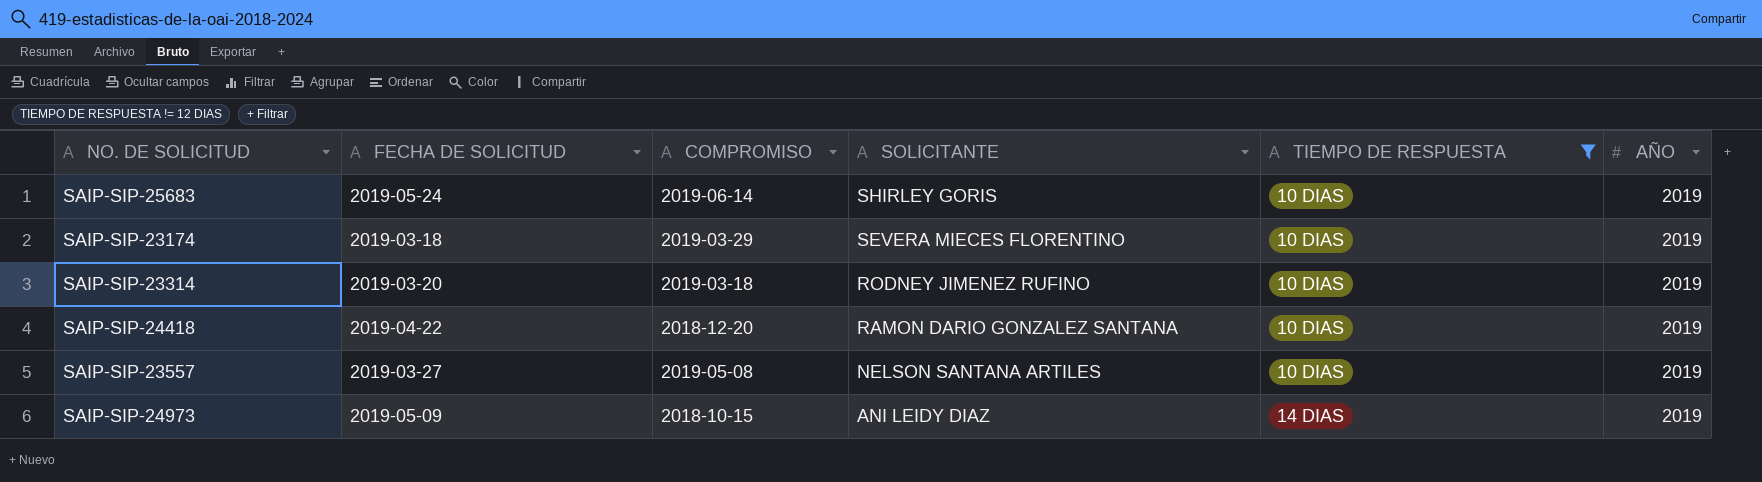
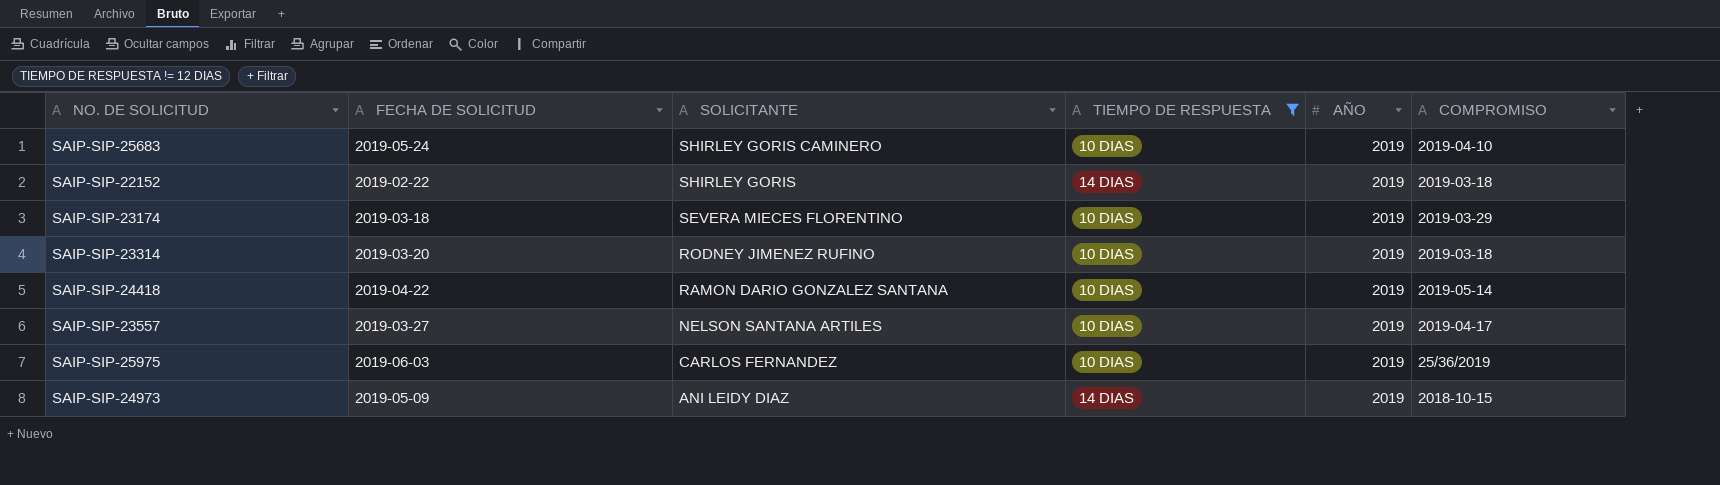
column COMPROMISO | position: 3 -> 6
SAIP-SIP-25683 | SOLICITANTE: SHIRLEY GORIS -> SHIRLEY GORIS CAMINERO
SAIP-SIP-25683 | COMPROMISO: 2019-06-14 -> 2019-04-10
row SAIP-SIP-22152: none -> 2019-02-22 | SHIRLEY GORIS | 14 DIAS | 2019 | 2019-03-18
SAIP-SIP-24418 | COMPROMISO: 2018-12-20 -> 2019-05-14
SAIP-SIP-23557 | COMPROMISO: 2019-05-08 -> 2019-04-17
row SAIP-SIP-25975: none -> 2019-06-03 | CARLOS FERNANDEZ | 10 DIAS | 2019 | 25/36/2019

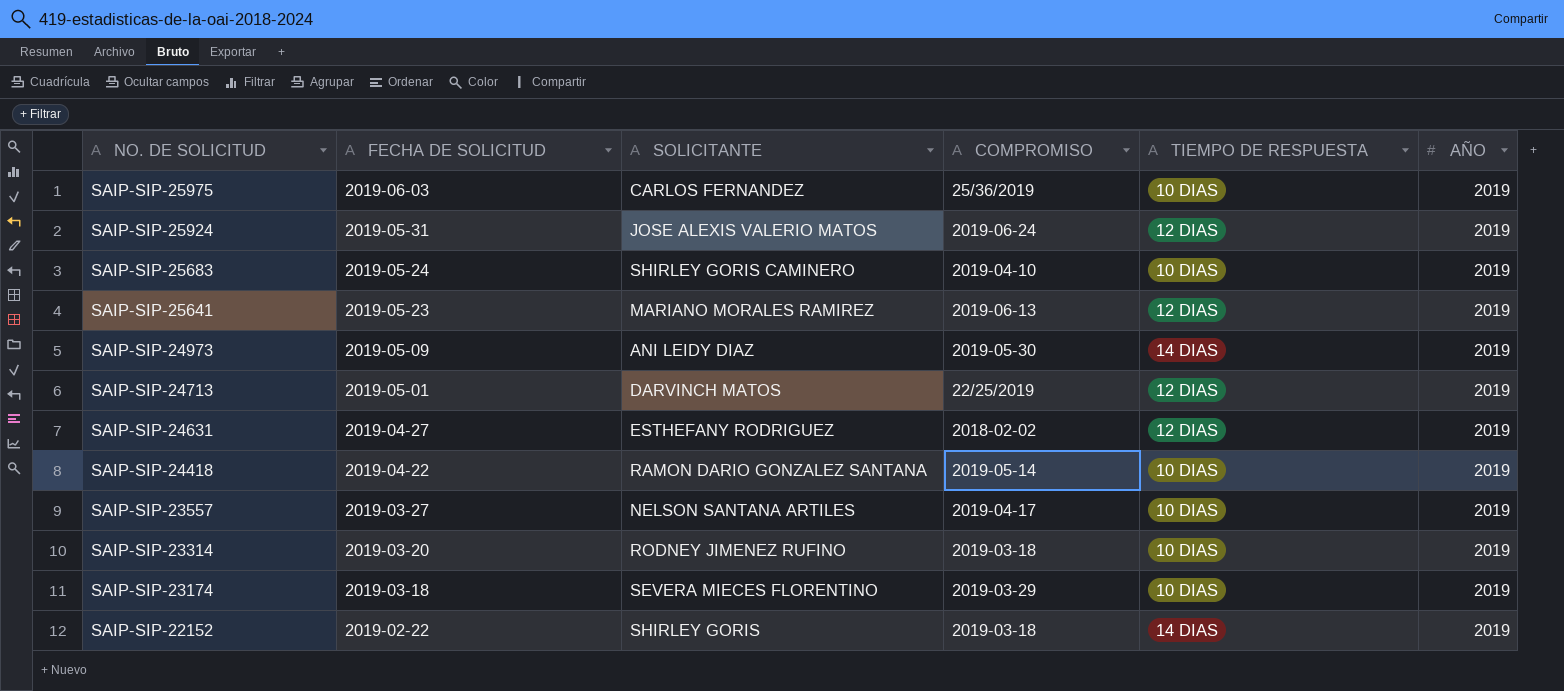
filter: TIEMPO DE RESPUESTA != 12 DIAS -> none
row order: SOLICITANTE descending -> NO. DE SOLICITUD descending
column COMPROMISO | position: 6 -> 4
SAIP-SIP-24973 | COMPROMISO: 2018-10-15 -> 2019-05-30

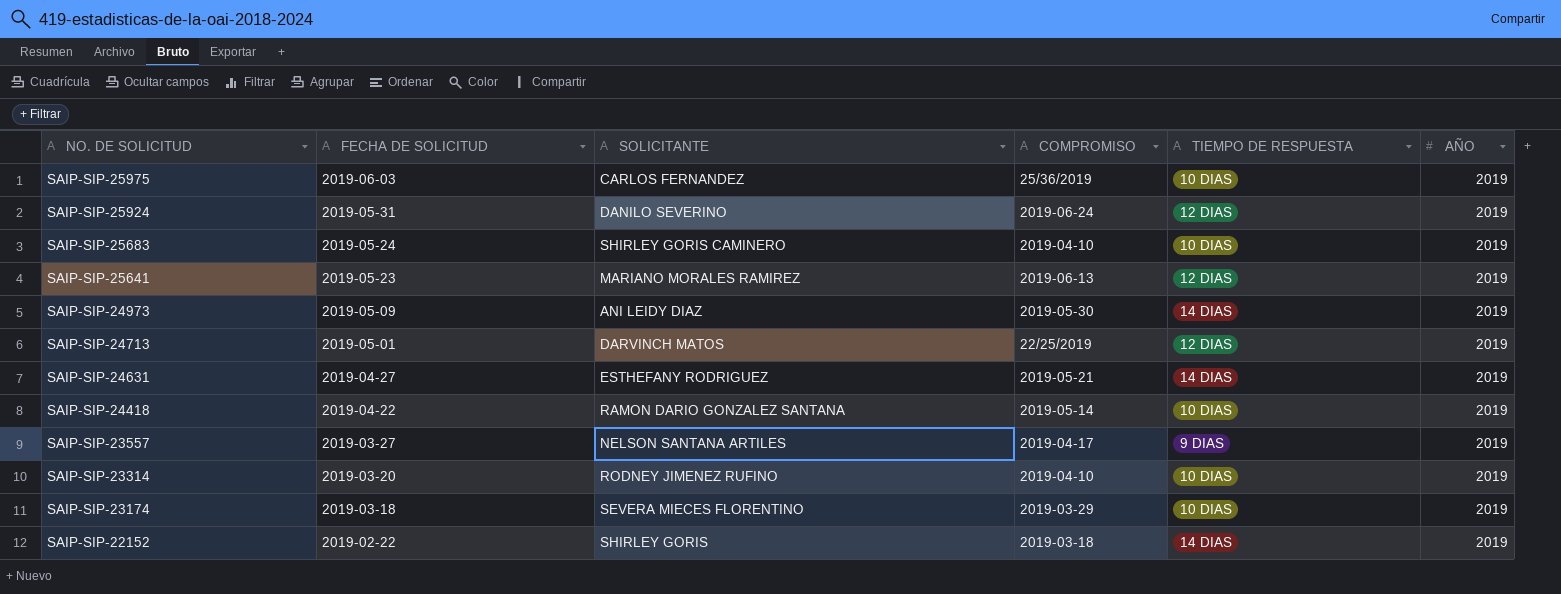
SAIP-SIP-25924 | SOLICITANTE: JOSE ALEXIS VALERIO MATOS -> DANILO SEVERINO
SAIP-SIP-24631 | COMPROMISO: 2018-02-02 -> 2019-05-21
SAIP-SIP-24631 | TIEMPO DE RESPUESTA: 12 DIAS -> 14 DIAS
SAIP-SIP-23557 | TIEMPO DE RESPUESTA: 10 DIAS -> 9 DIAS
SAIP-SIP-23314 | COMPROMISO: 2019-03-18 -> 2019-04-10

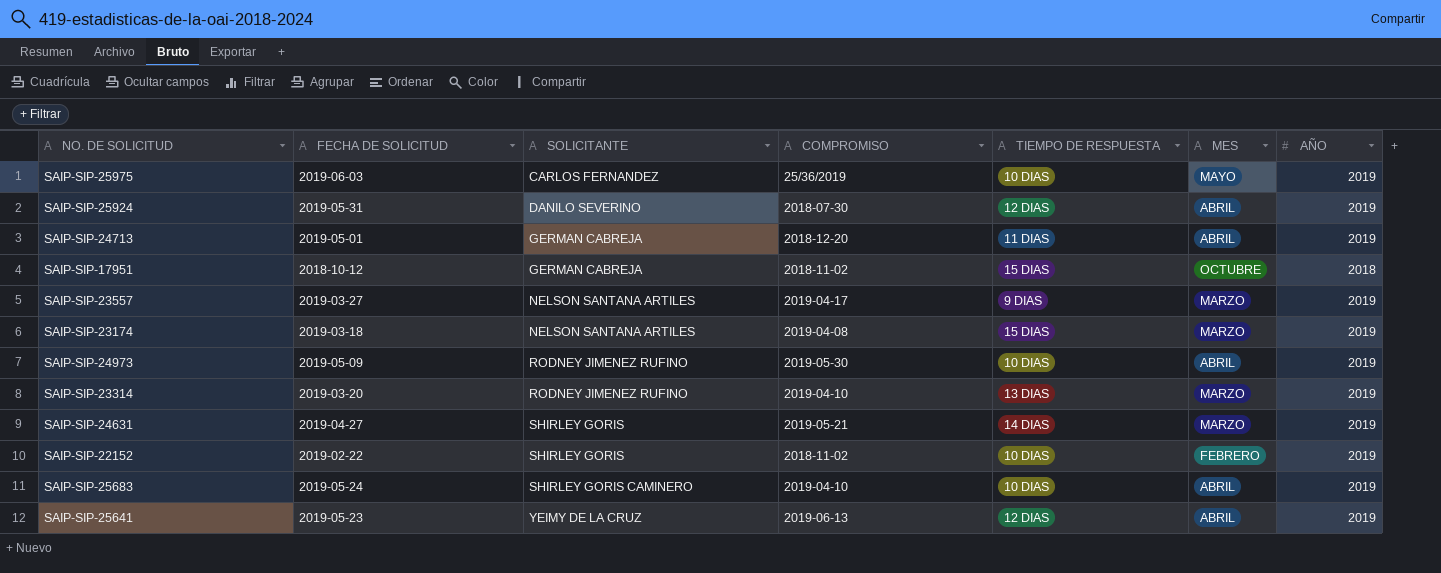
row order: NO. DE SOLICITUD descending -> SOLICITANTE ascending
column MES | position: none -> 6
row SAIP-SIP-24418: 2019-04-22 | RAMON DARIO GONZALEZ SANTANA | 2019-05-14 | 10 DIAS | 2019 -> none
SAIP-SIP-25924 | COMPROMISO: 2019-06-24 -> 2018-07-30
SAIP-SIP-24713 | SOLICITANTE: DARVINCH MATOS -> GERMAN CABREJA
SAIP-SIP-24713 | COMPROMISO: 22/25/2019 -> 2018-12-20
SAIP-SIP-24713 | TIEMPO DE RESPUESTA: 12 DIAS -> 11 DIAS
row SAIP-SIP-17951: none -> 2018-10-12 | GERMAN CABREJA | 2018-11-02 | 15 DIAS | OCTUBRE | 2018
SAIP-SIP-23174 | SOLICITANTE: SEVERA MIECES FLORENTINO -> NELSON SANTANA ARTILES
SAIP-SIP-23174 | COMPROMISO: 2019-03-29 -> 2019-04-08
SAIP-SIP-23174 | TIEMPO DE RESPUESTA: 10 DIAS -> 15 DIAS
SAIP-SIP-24973 | SOLICITANTE: ANI LEIDY DIAZ -> RODNEY JIMENEZ RUFINO
SAIP-SIP-24973 | TIEMPO DE RESPUESTA: 14 DIAS -> 10 DIAS
SAIP-SIP-23314 | TIEMPO DE RESPUESTA: 10 DIAS -> 13 DIAS
SAIP-SIP-24631 | SOLICITANTE: ESTHEFANY RODRIGUEZ -> SHIRLEY GORIS
SAIP-SIP-22152 | COMPROMISO: 2019-03-18 -> 2018-11-02
SAIP-SIP-22152 | TIEMPO DE RESPUESTA: 14 DIAS -> 10 DIAS
SAIP-SIP-25641 | SOLICITANTE: MARIANO MORALES RAMIREZ -> YEIMY DE LA CRUZ

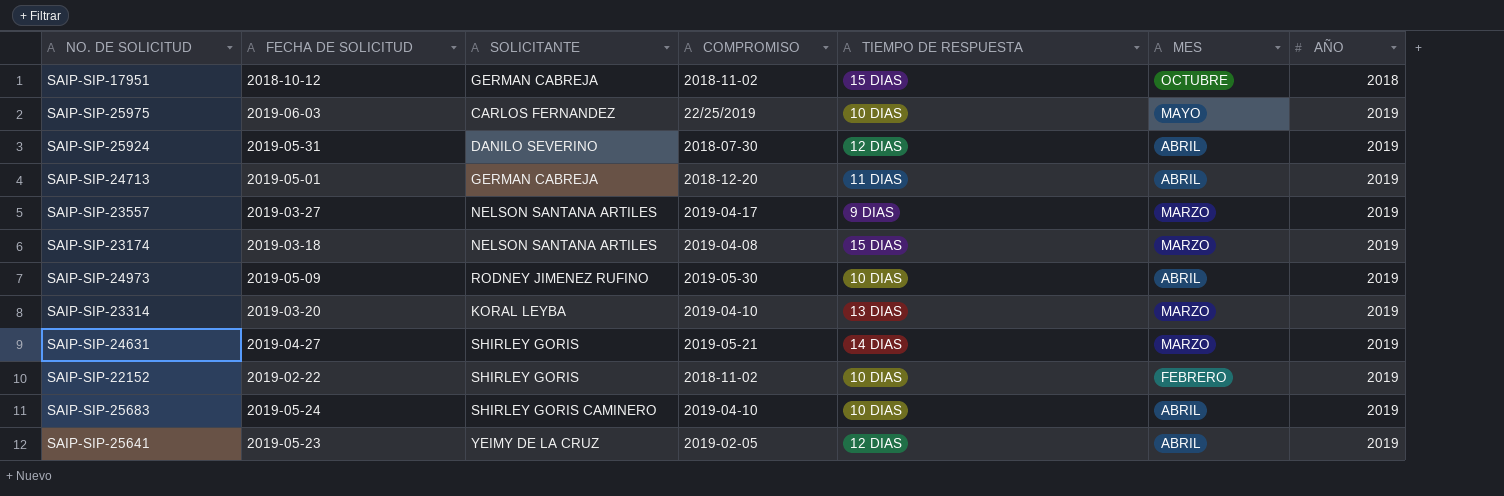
row order: SOLICITANTE ascending -> AÑO ascending
SAIP-SIP-25975 | COMPROMISO: 25/36/2019 -> 22/25/2019
SAIP-SIP-23314 | SOLICITANTE: RODNEY JIMENEZ RUFINO -> KORAL LEYBA
SAIP-SIP-25641 | COMPROMISO: 2019-06-13 -> 2019-02-05

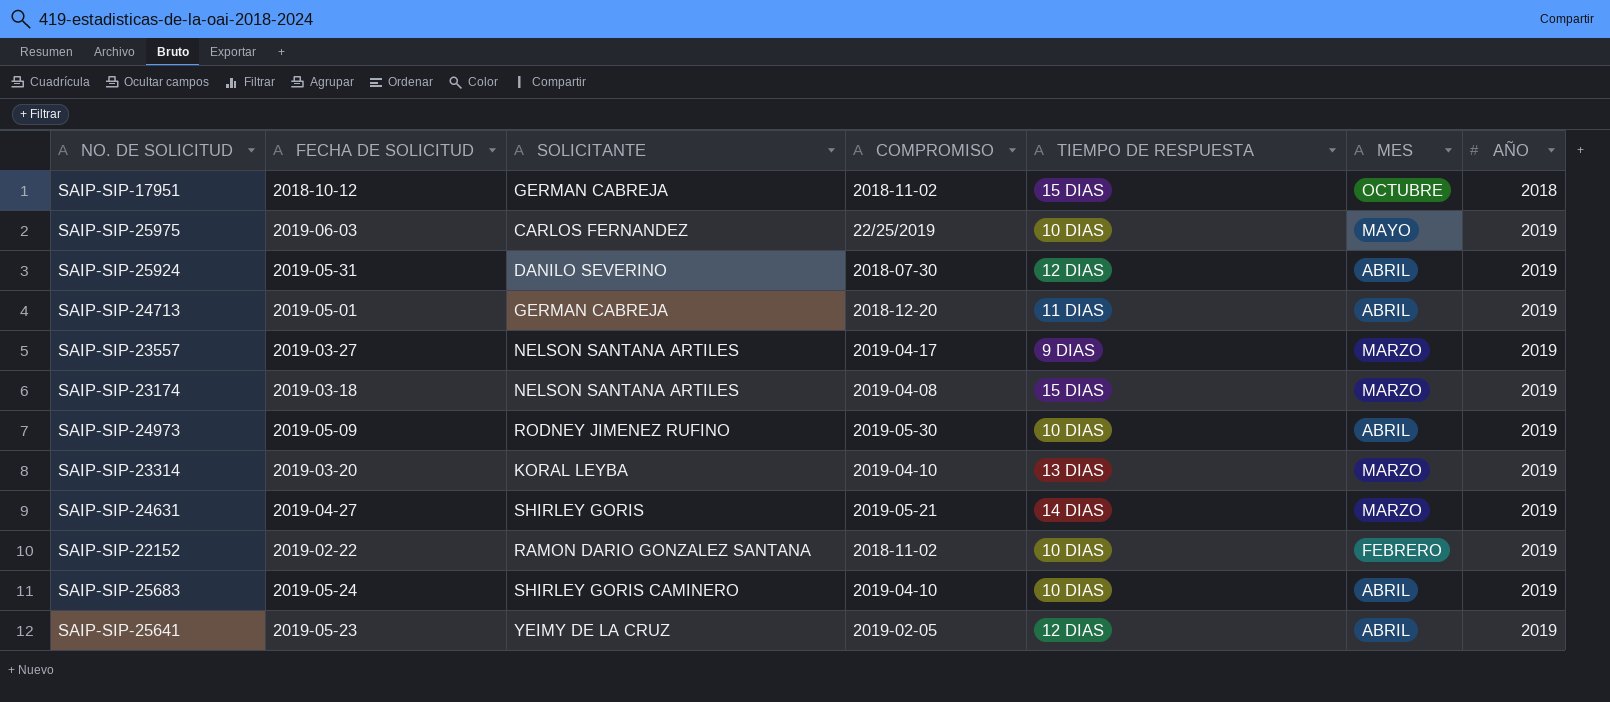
SAIP-SIP-22152 | SOLICITANTE: SHIRLEY GORIS -> RAMON DARIO GONZALEZ SANTANA

